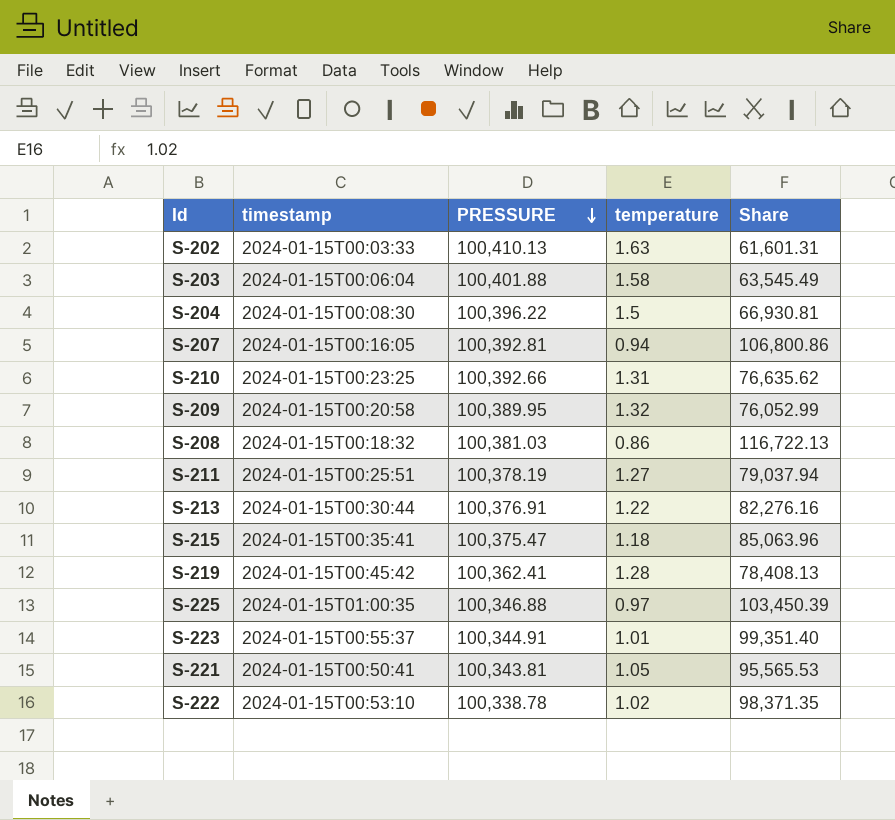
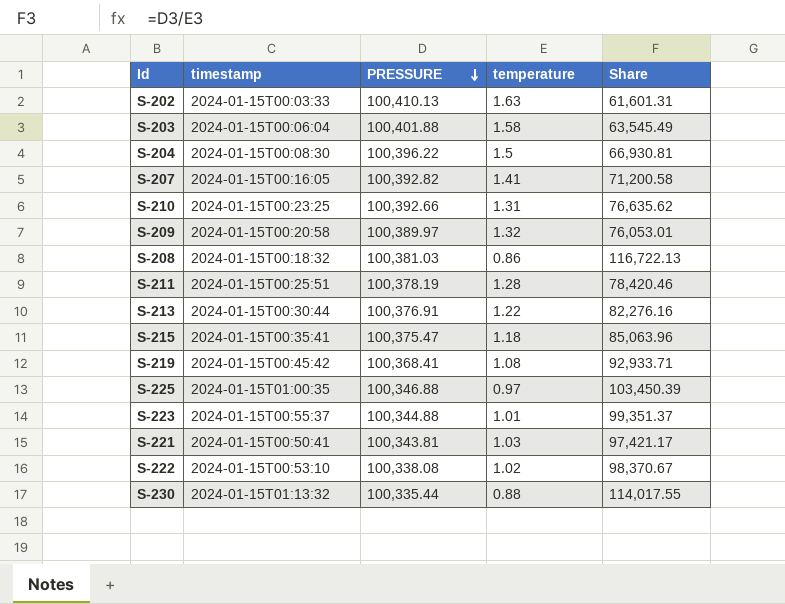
S-207 | PRESSURE: 100,392.81 -> 100,392.82
S-207 | temperature: 0.94 -> 1.41
S-207 | Share: 106,800.86 -> 71,200.58
S-209 | PRESSURE: 100,389.95 -> 100,389.97
S-209 | Share: 76,052.99 -> 76,053.01
S-211 | temperature: 1.27 -> 1.28
S-211 | Share: 79,037.94 -> 78,420.46
S-219 | PRESSURE: 100,362.41 -> 100,368.41
S-219 | temperature: 1.28 -> 1.08
S-219 | Share: 78,408.13 -> 92,933.71
S-223 | PRESSURE: 100,344.91 -> 100,344.88
S-223 | Share: 99,351.40 -> 99,351.37
S-221 | temperature: 1.05 -> 1.03
S-221 | Share: 95,565.53 -> 97,421.17
S-222 | PRESSURE: 100,338.78 -> 100,338.08
S-222 | Share: 98,371.35 -> 98,370.67
row S-230: none -> 2024-01-15T01:13:32 | 100,335.44 | 0.88 | 114,017.55

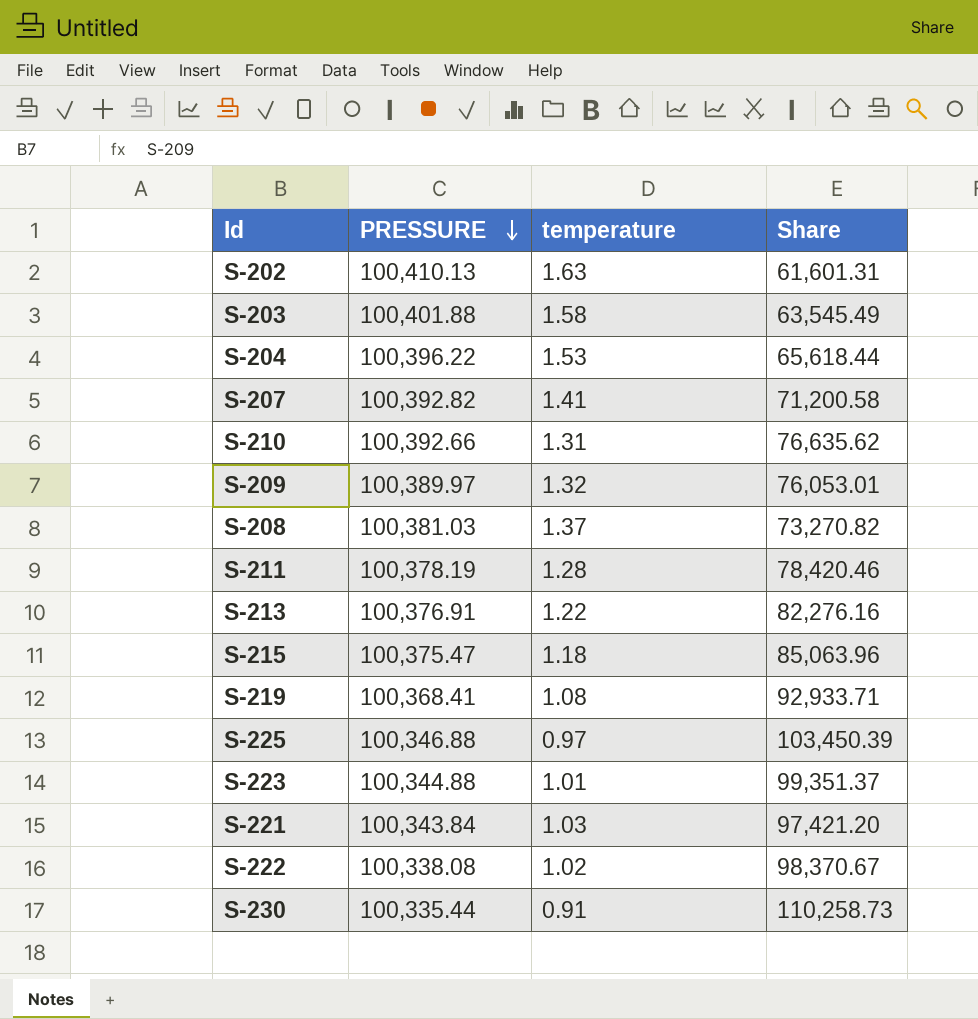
column timestamp | position: 2 -> none
S-204 | temperature: 1.5 -> 1.53
S-204 | Share: 66,930.81 -> 65,618.44
S-208 | temperature: 0.86 -> 1.37
S-208 | Share: 116,722.13 -> 73,270.82
S-221 | PRESSURE: 100,343.81 -> 100,343.84
S-221 | Share: 97,421.17 -> 97,421.20
S-230 | temperature: 0.88 -> 0.91
S-230 | Share: 114,017.55 -> 110,258.73

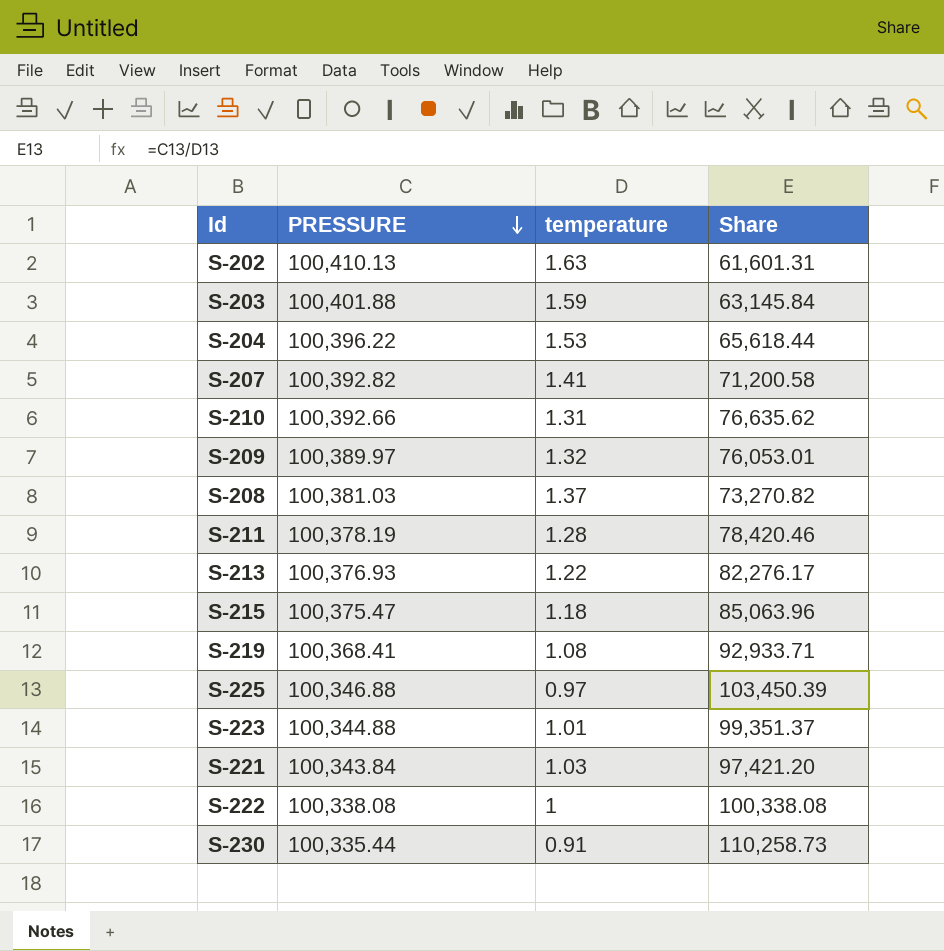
S-203 | temperature: 1.58 -> 1.59
S-203 | Share: 63,545.49 -> 63,145.84
S-213 | PRESSURE: 100,376.91 -> 100,376.93
S-213 | Share: 82,276.16 -> 82,276.17
S-222 | temperature: 1.02 -> 1
S-222 | Share: 98,370.67 -> 100,338.08

